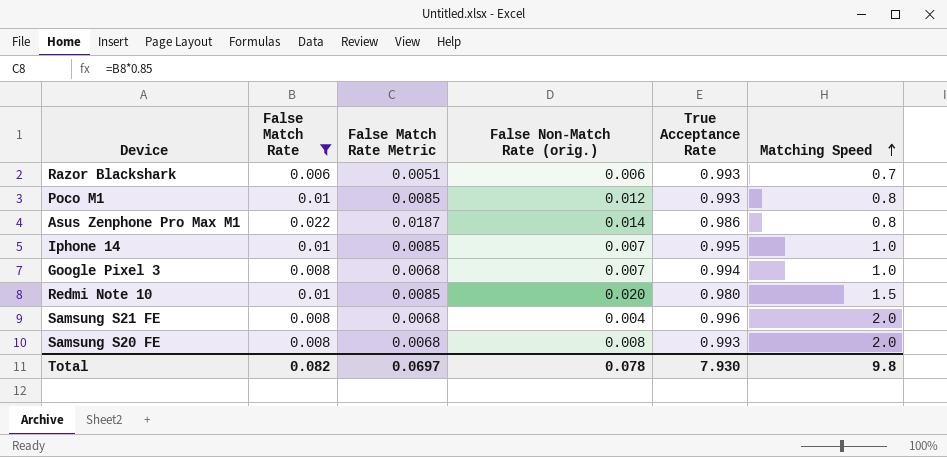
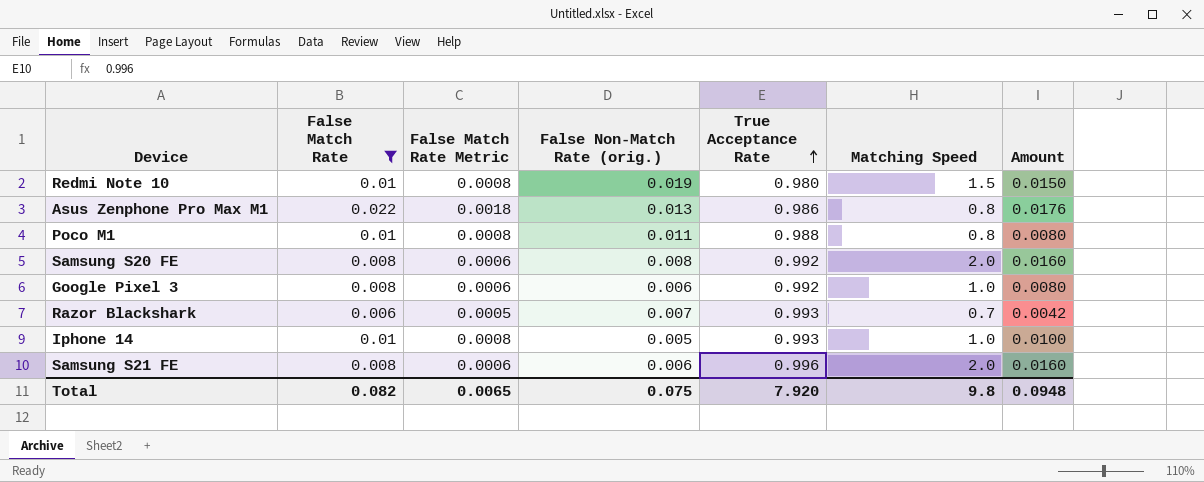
row order: Matching Speed ascending -> True Acceptance Rate ascending
column False Match Rate Metric | formula: [False Match Rate] * 0.85 -> [False Match Rate] * 0.08
column Amount | formula: none -> [False Match Rate] * [Matching Speed]
Redmi Note 10 | False Non-Match Rate (orig.): 0.020 -> 0.019
Asus Zenphone Pro Max M1 | False Non-Match Rate (orig.): 0.014 -> 0.013
Poco M1 | False Non-Match Rate (orig.): 0.012 -> 0.011
Poco M1 | True Acceptance Rate: 0.993 -> 0.988
Samsung S20 FE | True Acceptance Rate: 0.993 -> 0.992
Google Pixel 3 | False Non-Match Rate (orig.): 0.007 -> 0.006
Google Pixel 3 | True Acceptance Rate: 0.994 -> 0.992
Razor Blackshark | False Non-Match Rate (orig.): 0.006 -> 0.007
Iphone 14 | False Non-Match Rate (orig.): 0.007 -> 0.005
Iphone 14 | True Acceptance Rate: 0.995 -> 0.993
Samsung S21 FE | False Non-Match Rate (orig.): 0.004 -> 0.006
Total | False Match Rate Metric: 0.0697 -> 0.0065
Total | False Non-Match Rate (orig.): 0.078 -> 0.075
Total | True Acceptance Rate: 7.930 -> 7.920

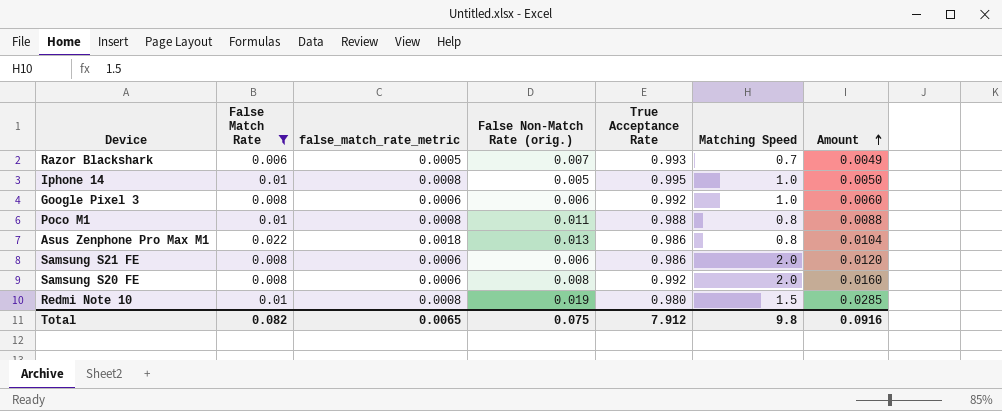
row order: True Acceptance Rate ascending -> Amount ascending
column name: False Match Rate Metric -> false_match_rate_metric
column Amount | formula: [False Match Rate] * [Matching Speed] -> [False Non-Match Rate (orig.)] * [Matching Speed]
Iphone 14 | True Acceptance Rate: 0.993 -> 0.995
Samsung S21 FE | True Acceptance Rate: 0.996 -> 0.986
Total | True Acceptance Rate: 7.920 -> 7.912
Total | Amount: 0.0948 -> 0.0916

